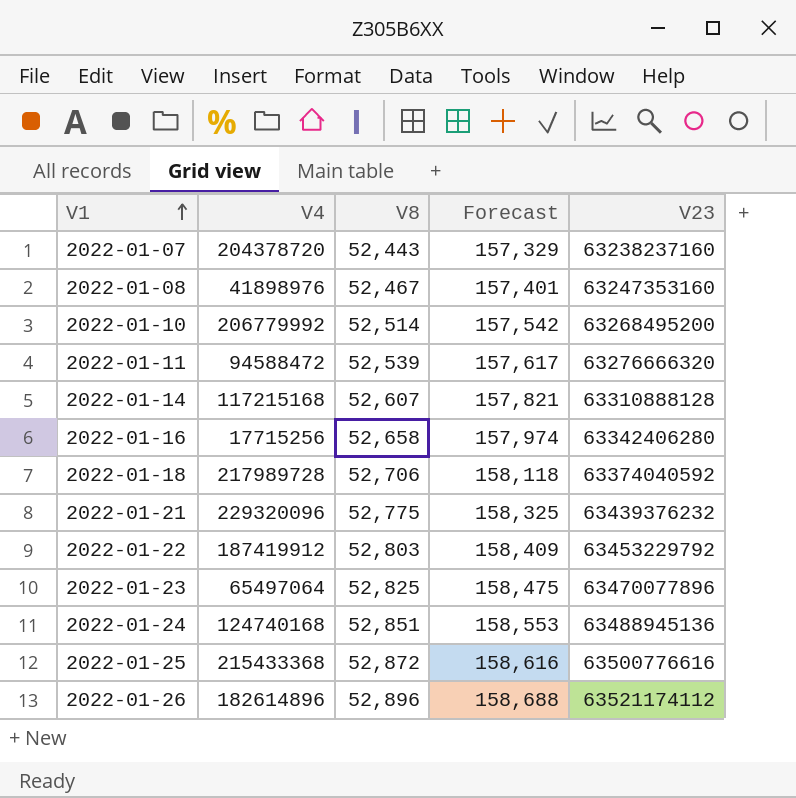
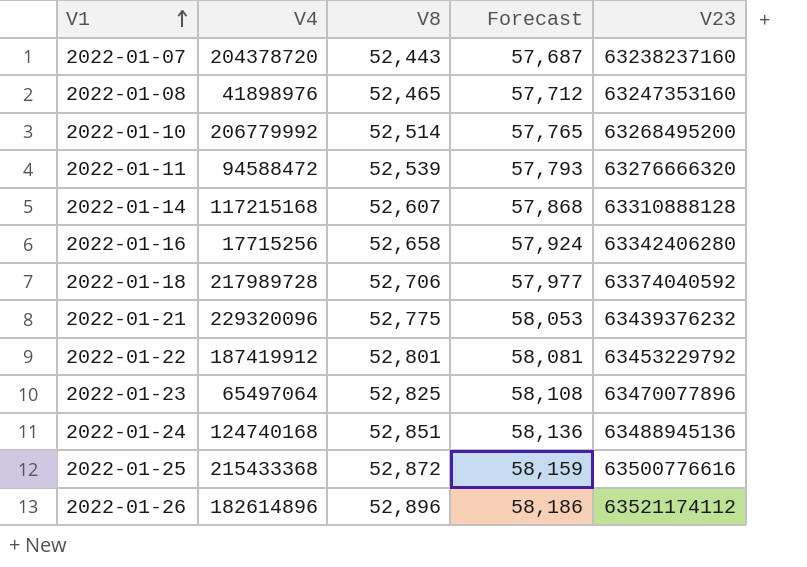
column Forecast | formula: [V8] * 3 -> [V8] * 1.1
2022-01-08 | V8: 52,467 -> 52,465
2022-01-22 | V8: 52,803 -> 52,801

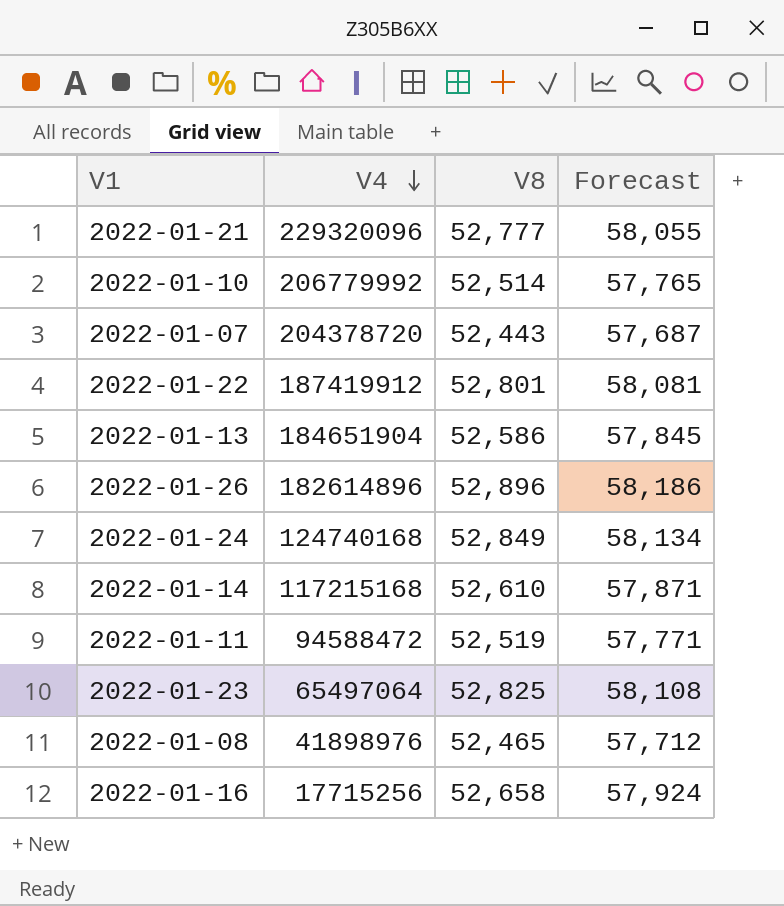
row order: V1 ascending -> V4 descending
column V23 | position: 5 -> none
row 2022-01-18: 217989728 | 52,706 | 57,977 | 63374040592 -> none
row 2022-01-25: 215433368 | 52,872 | 58,159 | 63500776616 -> none
2022-01-21 | V8: 52,775 -> 52,777
2022-01-21 | Forecast: 58,053 -> 58,055
row 2022-01-13: none -> 184651904 | 52,586 | 57,845
2022-01-24 | V8: 52,851 -> 52,849
2022-01-24 | Forecast: 58,136 -> 58,134
2022-01-14 | V8: 52,607 -> 52,610
2022-01-14 | Forecast: 57,868 -> 57,871
2022-01-11 | V8: 52,539 -> 52,519
2022-01-11 | Forecast: 57,793 -> 57,771

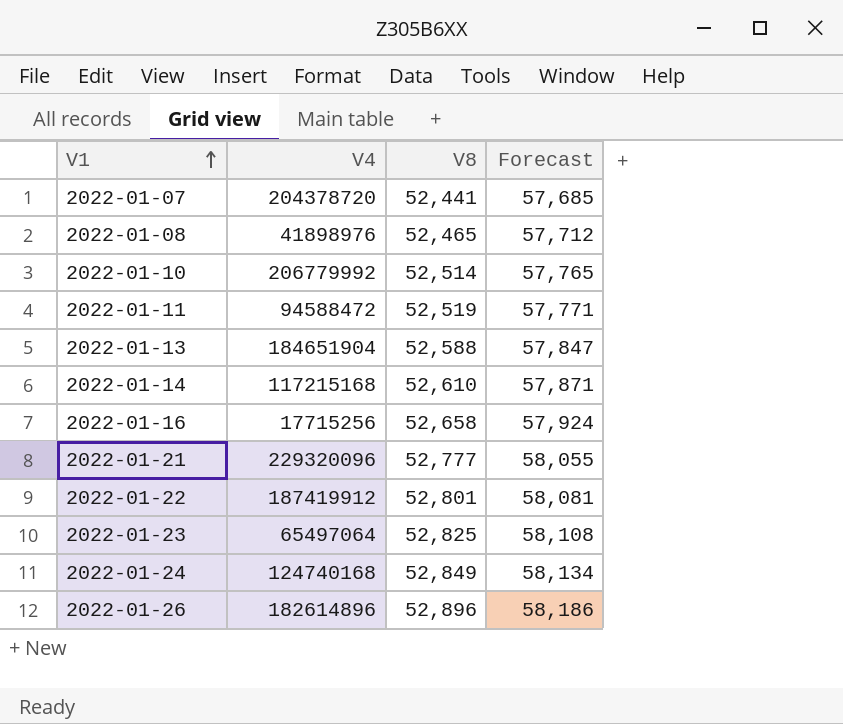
row order: V4 descending -> V1 ascending
2022-01-07 | V8: 52,443 -> 52,441
2022-01-07 | Forecast: 57,687 -> 57,685
2022-01-13 | V8: 52,586 -> 52,588
2022-01-13 | Forecast: 57,845 -> 57,847

